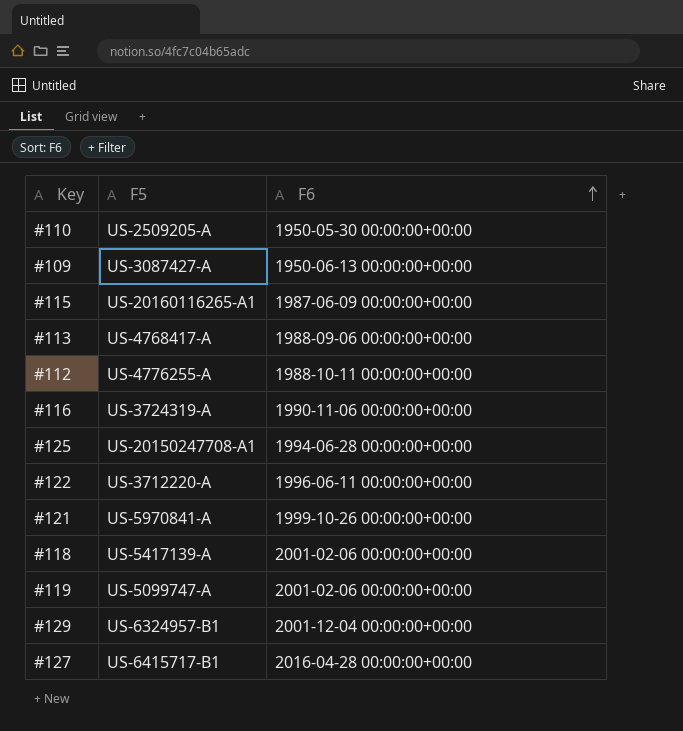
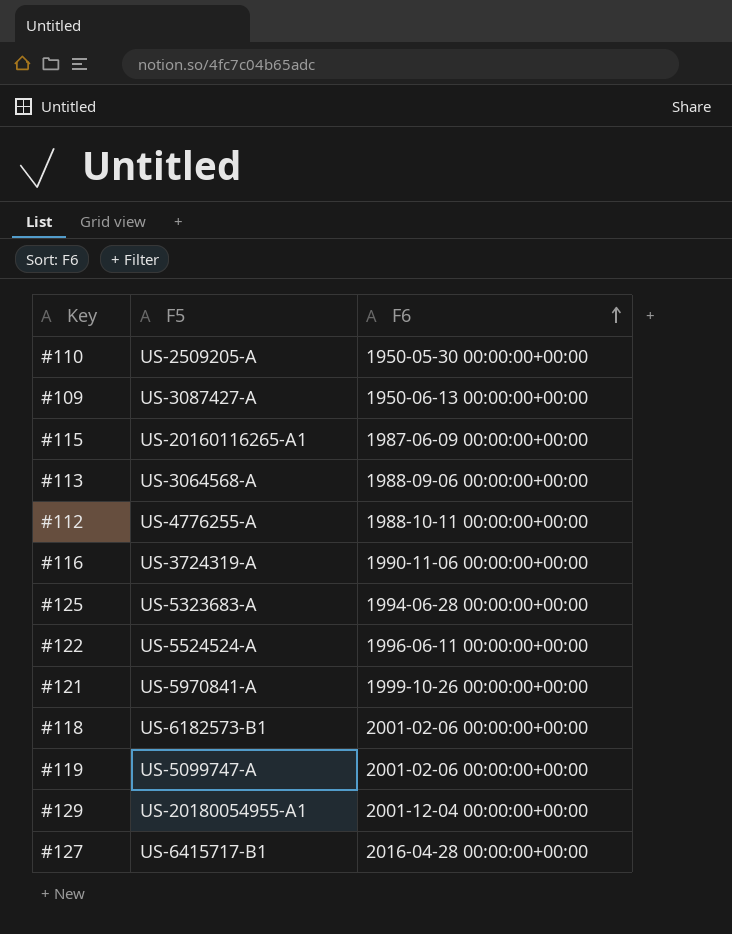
#113 | F5: US-4768417-A -> US-3064568-A
#125 | F5: US-20150247708-A1 -> US-5323683-A
#122 | F5: US-3712220-A -> US-5524524-A
#118 | F5: US-5417139-A -> US-6182573-B1
#129 | F5: US-6324957-B1 -> US-20180054955-A1

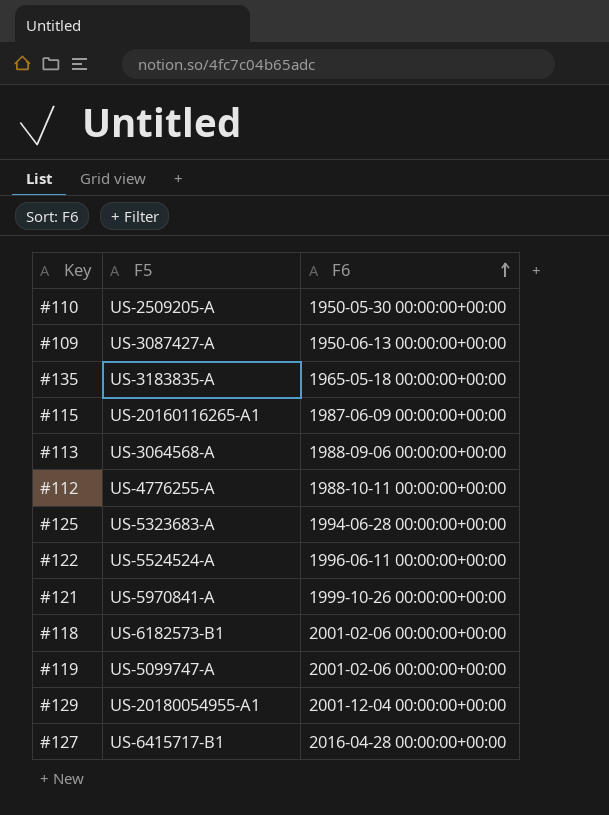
row #116: US-3724319-A | 1990-11-06 00:00:00+00:00 -> none
row #135: none -> US-3183835-A | 1965-05-18 00:00:00+00:00

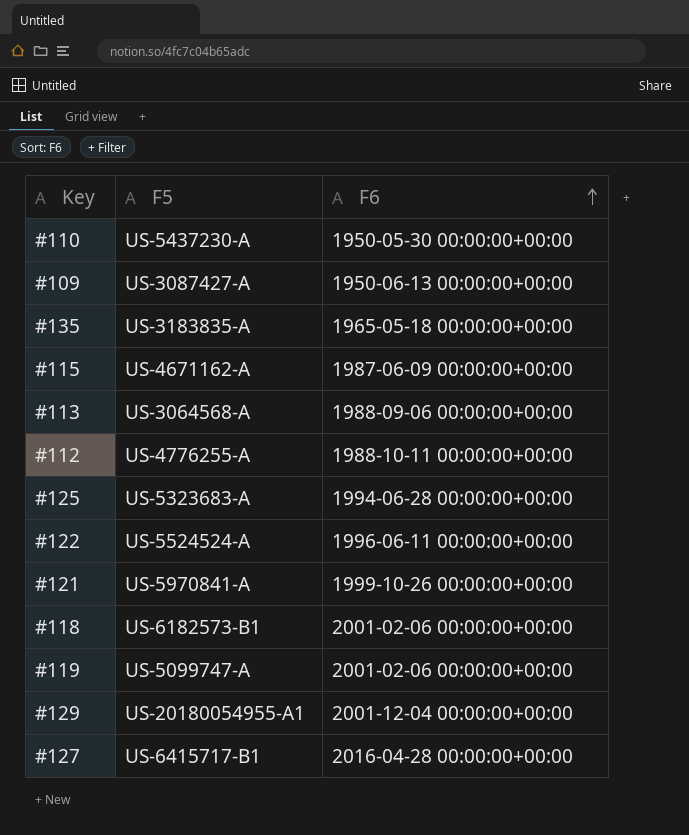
#110 | F5: US-2509205-A -> US-5437230-A
#115 | F5: US-20160116265-A1 -> US-4671162-A

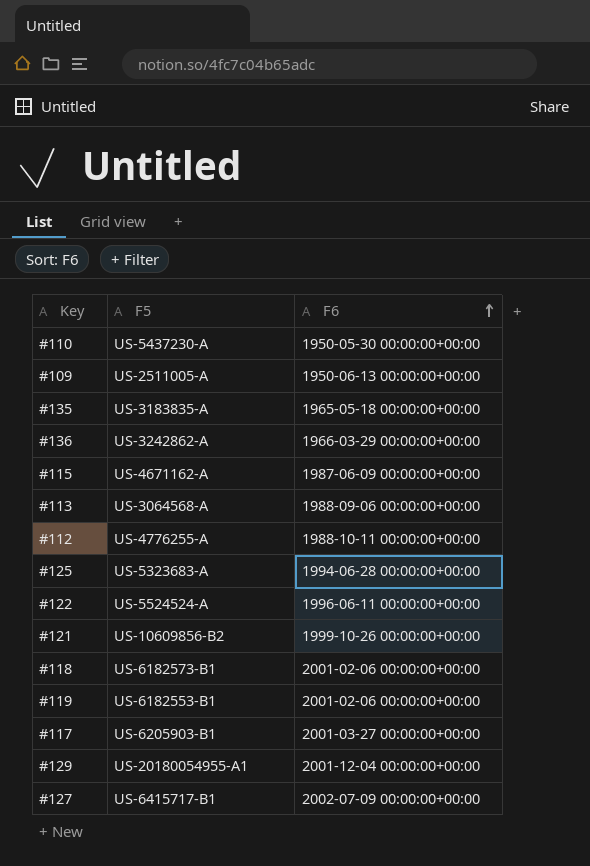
#109 | F5: US-3087427-A -> US-2511005-A
row #136: none -> US-3242862-A | 1966-03-29 00:00:00+00:00
#121 | F5: US-5970841-A -> US-10609856-B2
#119 | F5: US-5099747-A -> US-6182553-B1
row #117: none -> US-6205903-B1 | 2001-03-27 00:00:00+00:00
#127 | F6: 2016-04-28 00:00:00+00:00 -> 2002-07-09 00:00:00+00:00

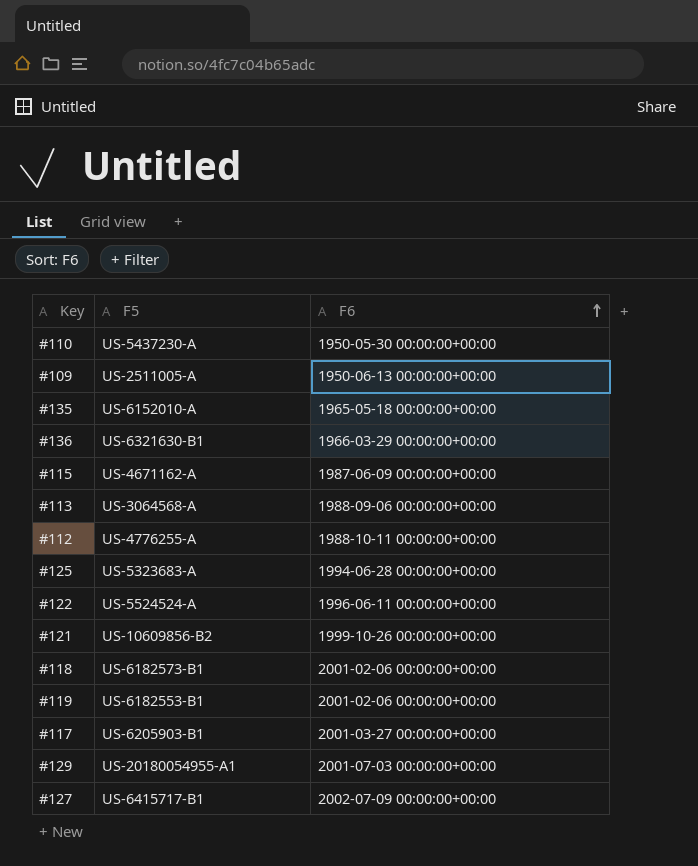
#135 | F5: US-3183835-A -> US-6152010-A
#136 | F5: US-3242862-A -> US-6321630-B1
#129 | F6: 2001-12-04 00:00:00+00:00 -> 2001-07-03 00:00:00+00:00

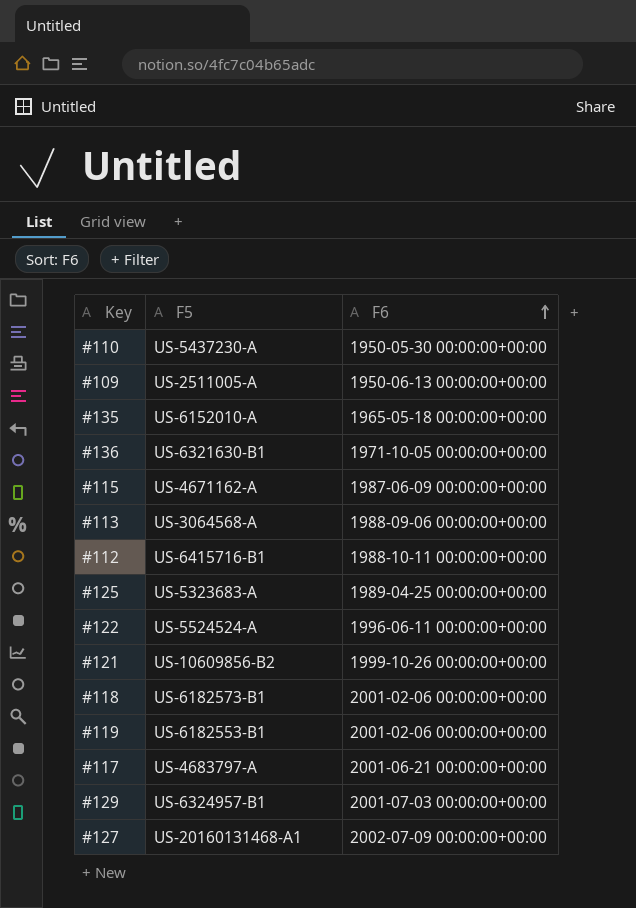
#136 | F6: 1966-03-29 00:00:00+00:00 -> 1971-10-05 00:00:00+00:00
#112 | F5: US-4776255-A -> US-6415716-B1
#125 | F6: 1994-06-28 00:00:00+00:00 -> 1989-04-25 00:00:00+00:00
#117 | F5: US-6205903-B1 -> US-4683797-A
#117 | F6: 2001-03-27 00:00:00+00:00 -> 2001-06-21 00:00:00+00:00
#129 | F5: US-20180054955-A1 -> US-6324957-B1
#127 | F5: US-6415717-B1 -> US-20160131468-A1

